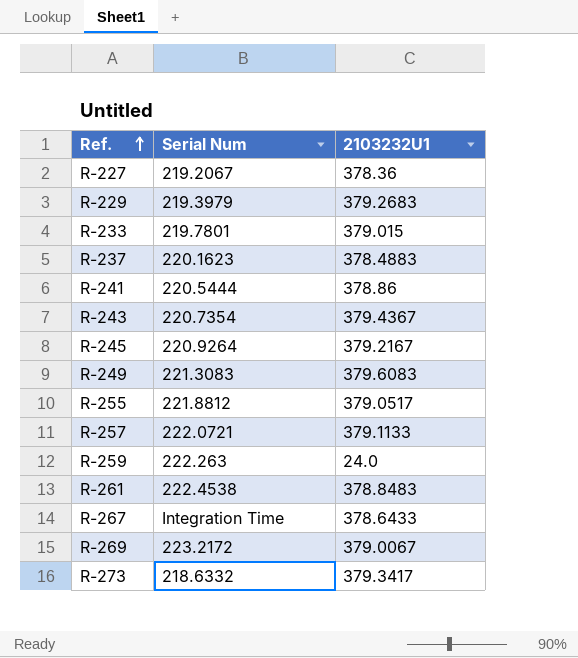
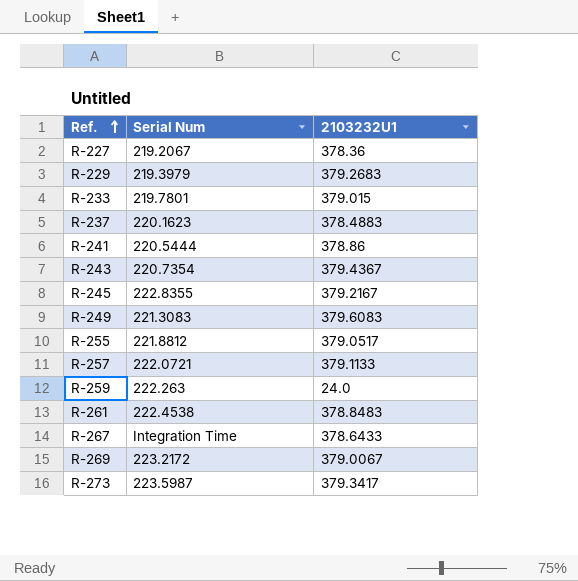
R-245 | Serial Num: 220.9264 -> 222.8355
R-273 | Serial Num: 218.6332 -> 223.5987

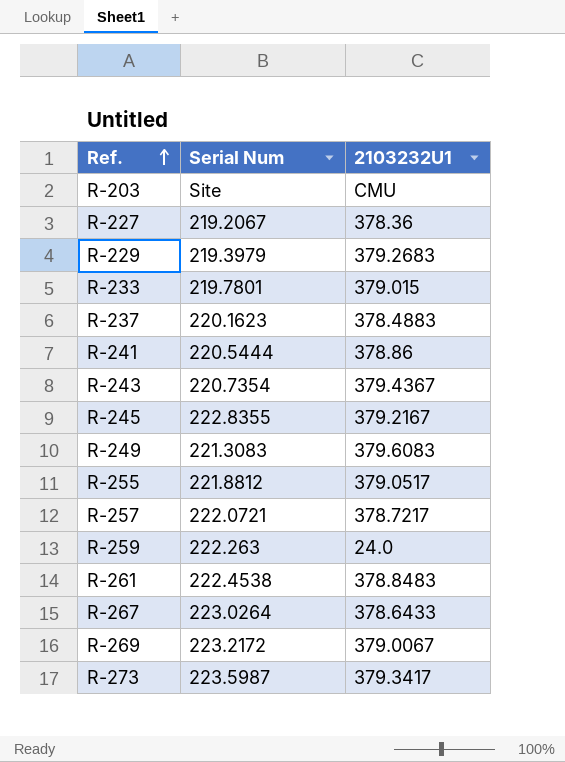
row R-203: none -> Site | CMU
R-257 | 2103232U1: 379.1133 -> 378.7217
R-267 | Serial Num: Integration Time -> 223.0264

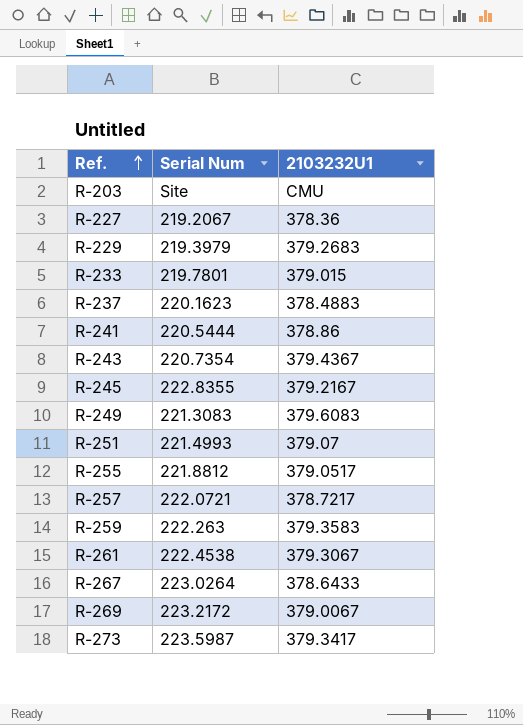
row R-251: none -> 221.4993 | 379.07
R-259 | 2103232U1: 24.0 -> 379.3583
R-261 | 2103232U1: 378.8483 -> 379.3067

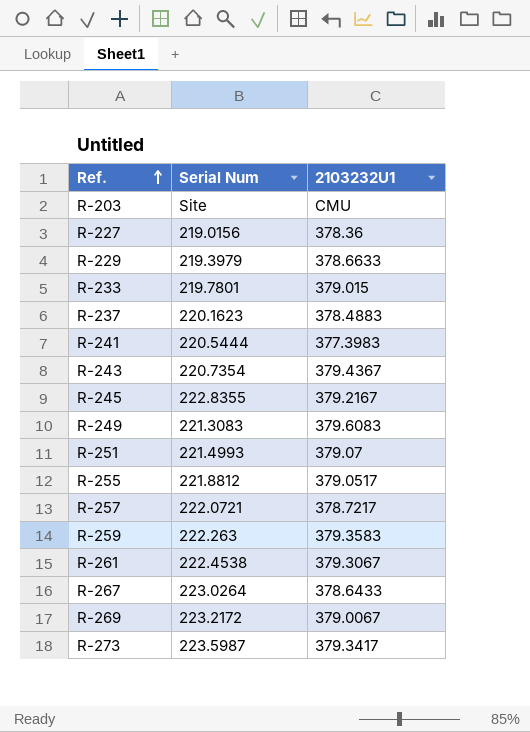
R-227 | Serial Num: 219.2067 -> 219.0156
R-229 | 2103232U1: 379.2683 -> 378.6633
R-241 | 2103232U1: 378.86 -> 377.3983

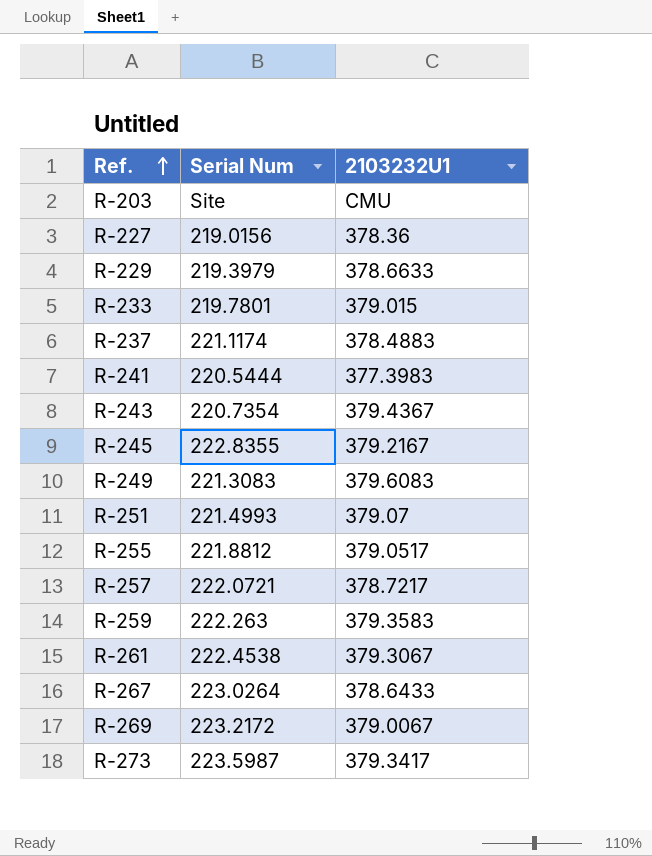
R-237 | Serial Num: 220.1623 -> 221.1174

